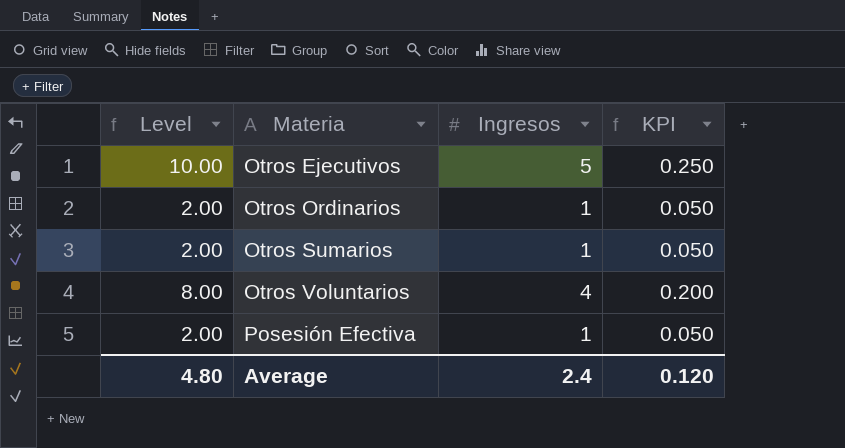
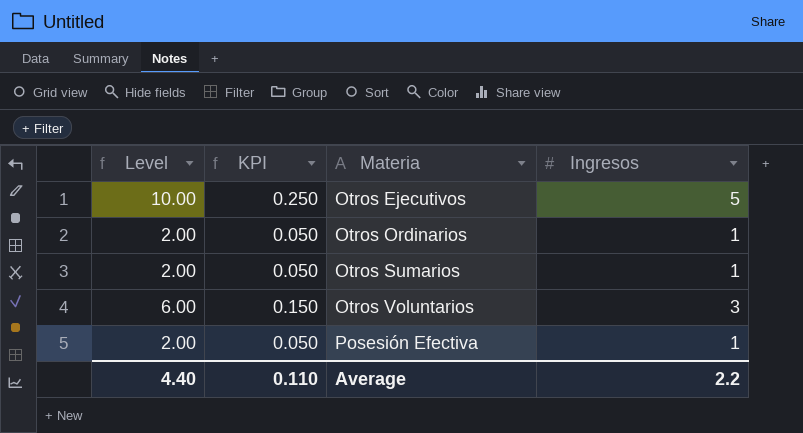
column KPI | position: 4 -> 2
Otros Voluntarios | Level: 8.00 -> 6.00
Otros Voluntarios | KPI: 0.200 -> 0.150
Otros Voluntarios | Ingresos: 4 -> 3
Average | Level: 4.80 -> 4.40
Average | KPI: 0.120 -> 0.110
Average | Ingresos: 2.4 -> 2.2

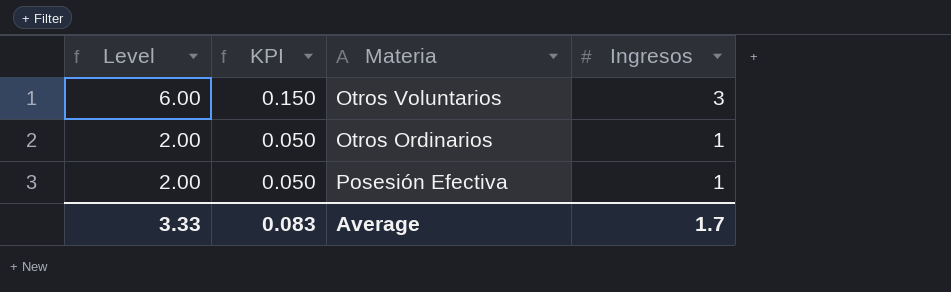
row order: Materia ascending -> Level descending
row Otros Ejecutivos: 10.00 | 0.250 | 5 -> none
row Otros Sumarios: 2.00 | 0.050 | 1 -> none
Average | Level: 4.40 -> 3.33
Average | KPI: 0.110 -> 0.083
Average | Ingresos: 2.2 -> 1.7

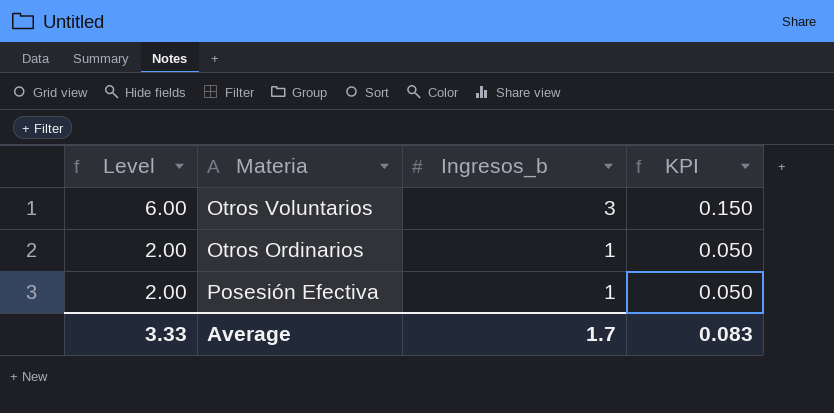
column name: Ingresos -> Ingresos_b
column KPI | position: 2 -> 4

